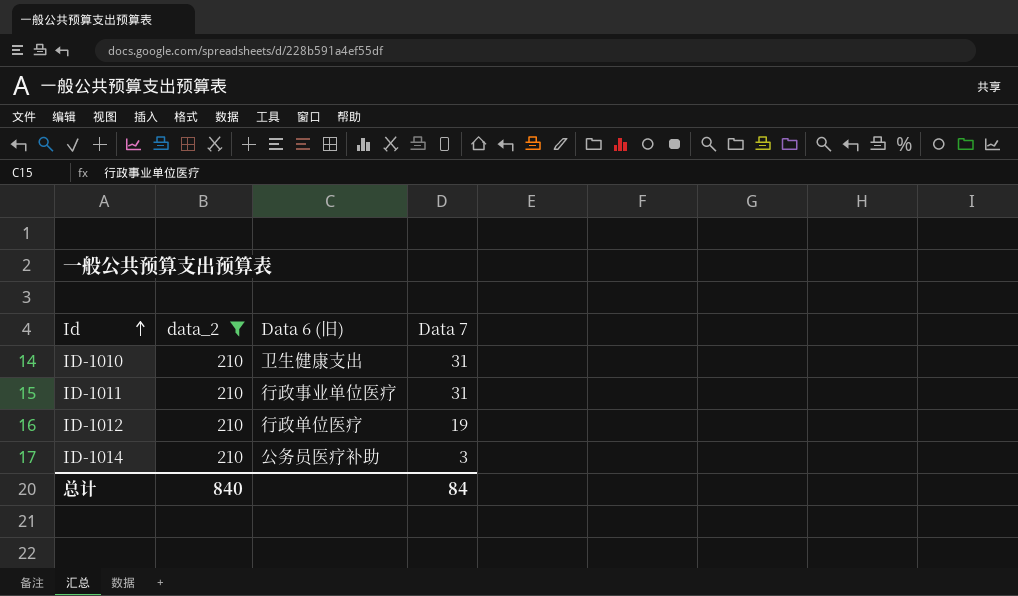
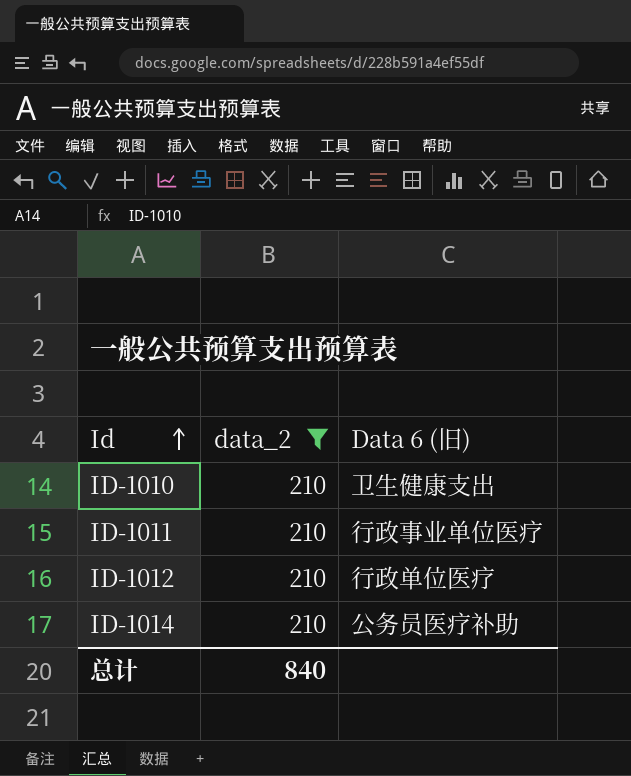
column Data 7 | position: 4 -> none

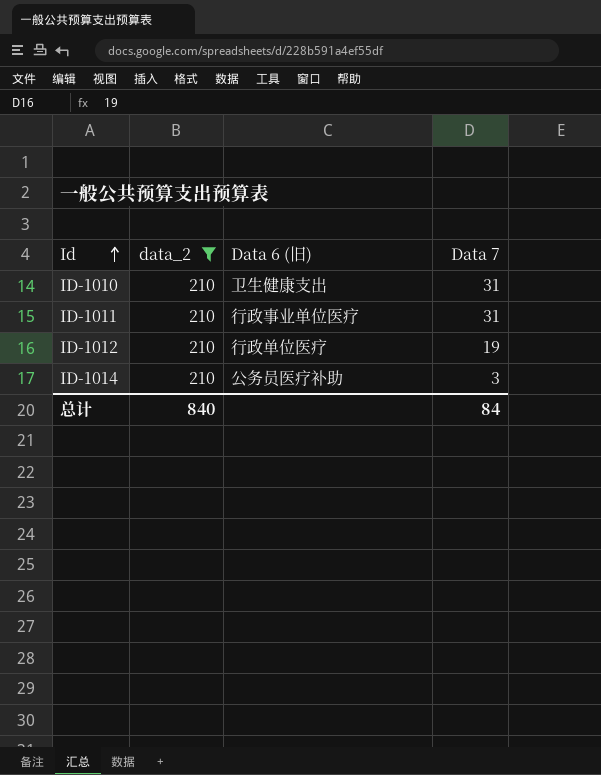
column Data 7 | position: none -> 4

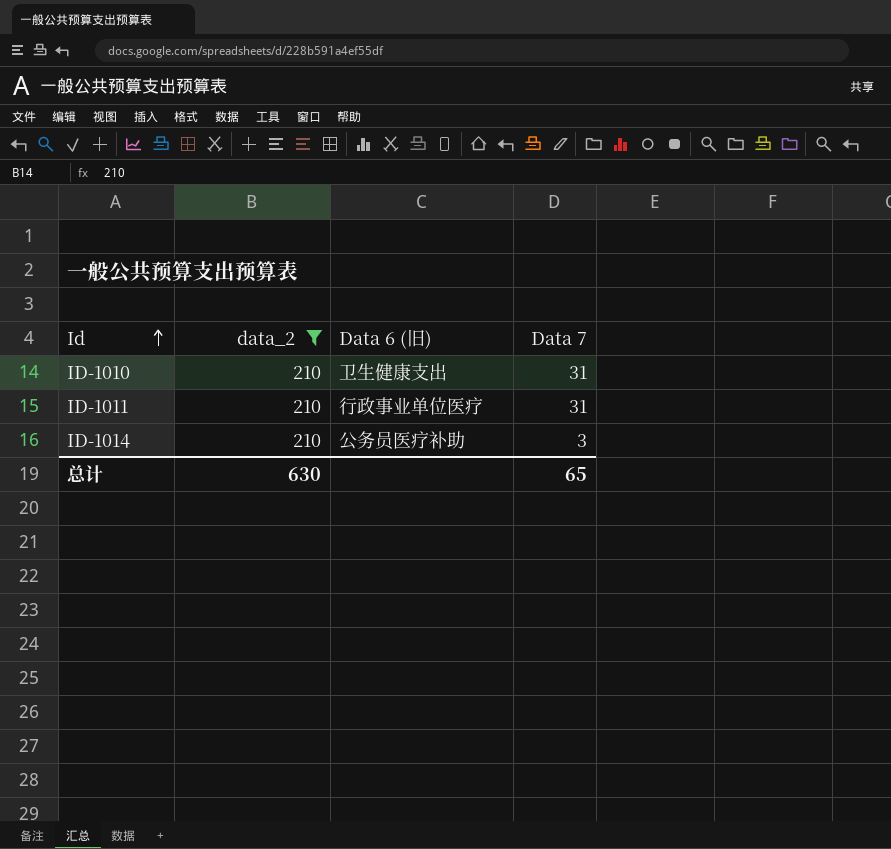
row ID-1012: 210 | 行政单位医疗 | 19 -> none
总计 | data_2: 840 -> 630
总计 | Data 7: 84 -> 65

